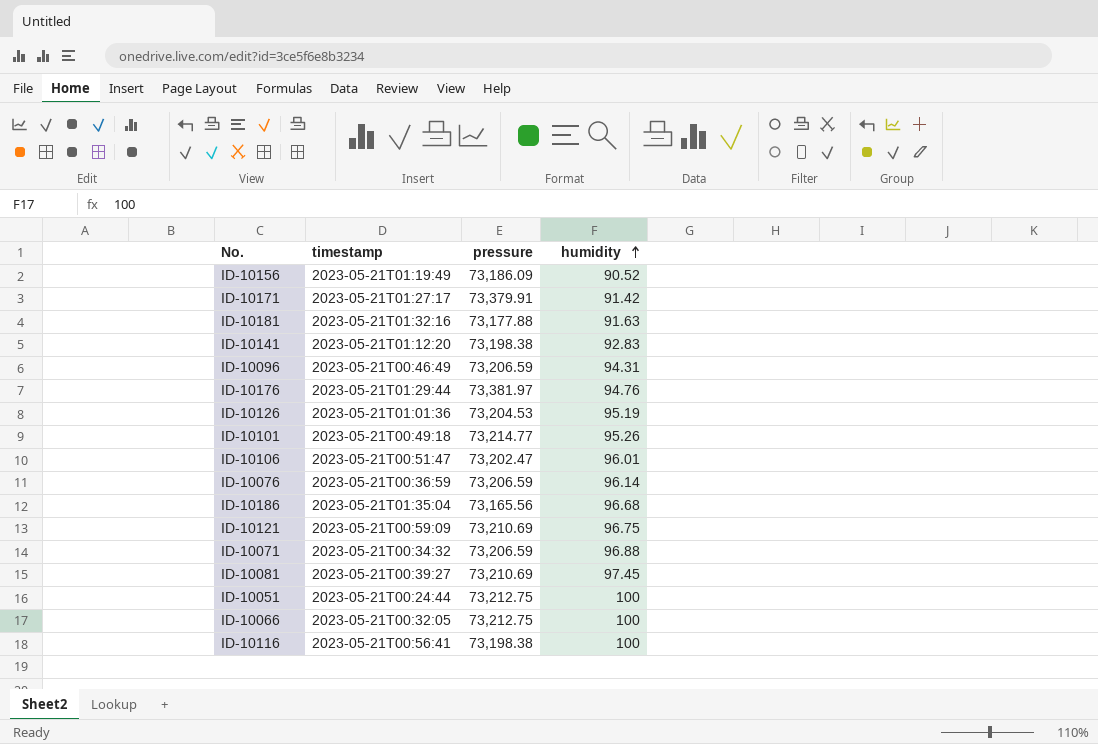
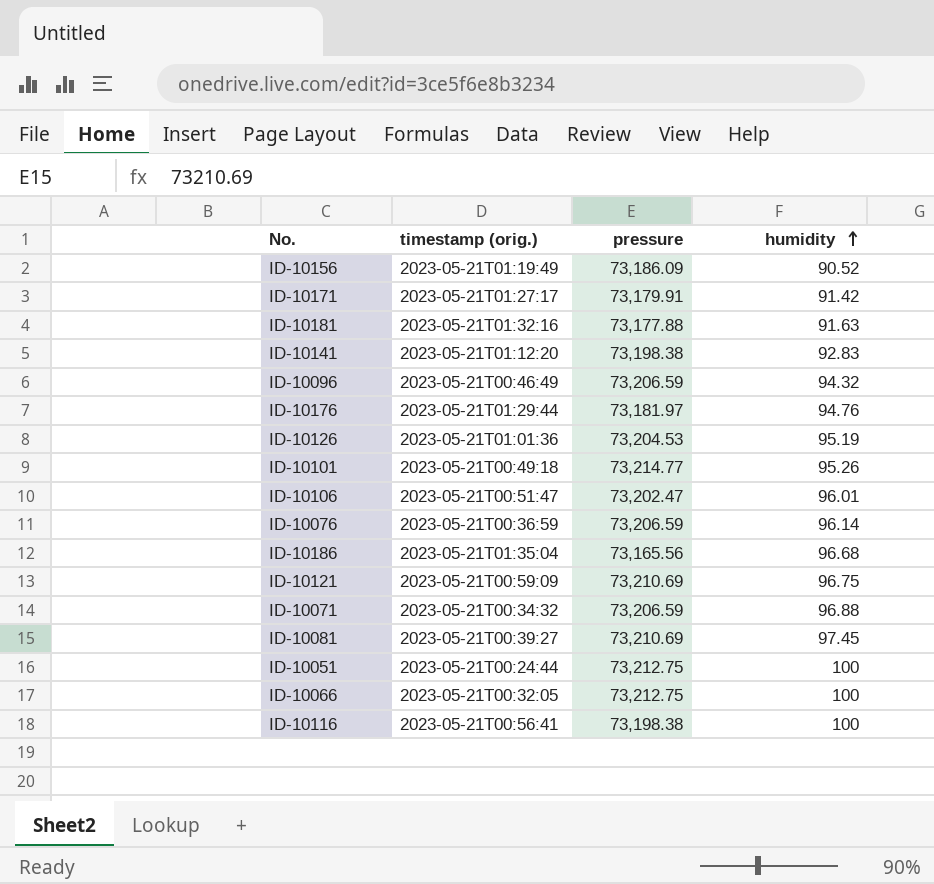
column name: timestamp -> timestamp (orig.)
ID-10171 | pressure: 73,379.91 -> 73,179.91
ID-10096 | humidity: 94.31 -> 94.32
ID-10176 | pressure: 73,381.97 -> 73,181.97

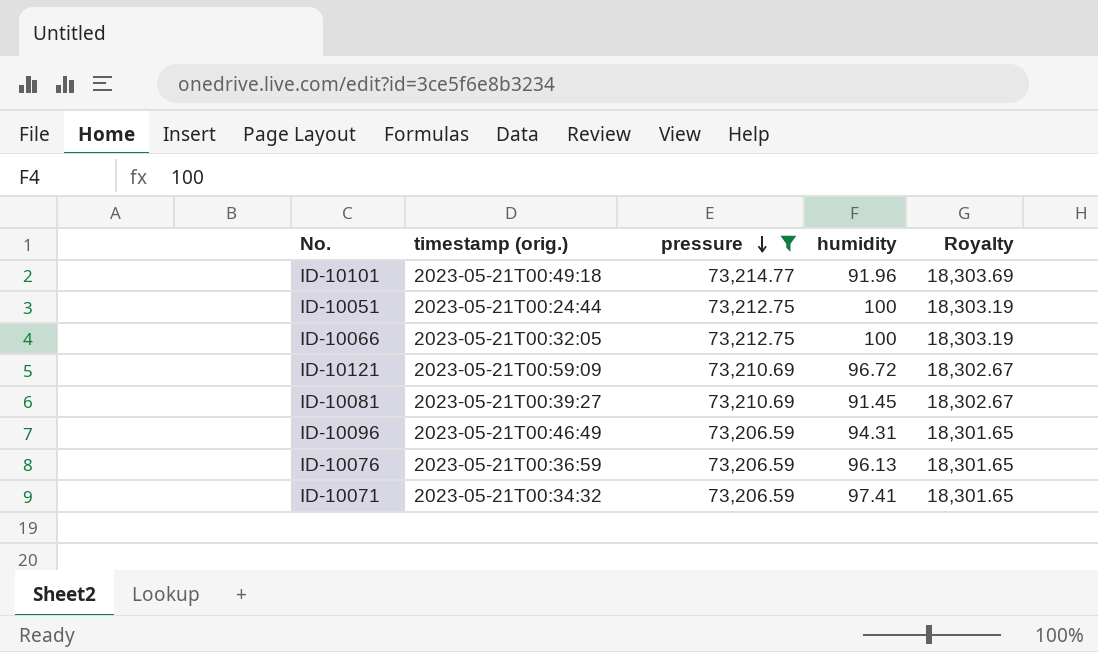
filter: none -> pressure >= 73,206.59
row order: humidity ascending -> pressure descending
column Royalty | formula: none -> [pressure] * 0.25
ID-10101 | humidity: 95.26 -> 91.96
ID-10121 | humidity: 96.75 -> 96.72
ID-10081 | humidity: 97.45 -> 91.45
ID-10096 | humidity: 94.32 -> 94.31
ID-10076 | humidity: 96.14 -> 96.13
ID-10071 | humidity: 96.88 -> 97.41

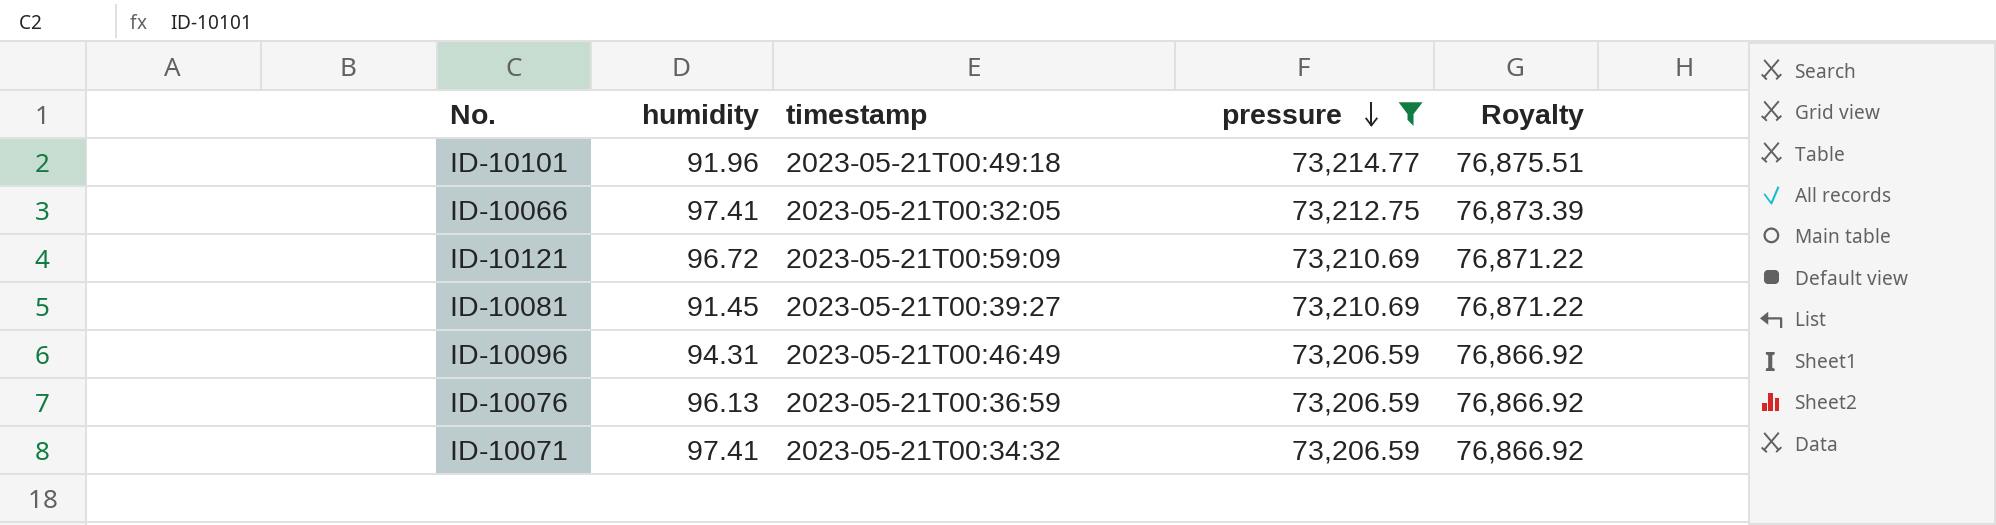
column humidity | position: 4 -> 2
column name: timestamp (orig.) -> timestamp
column Royalty | formula: [pressure] * 0.25 -> [pressure] * 1.05
row ID-10051: 2023-05-21T00:24:44 | 73,212.75 | 100 | 18,303.19 -> none
ID-10066 | humidity: 100 -> 97.41

